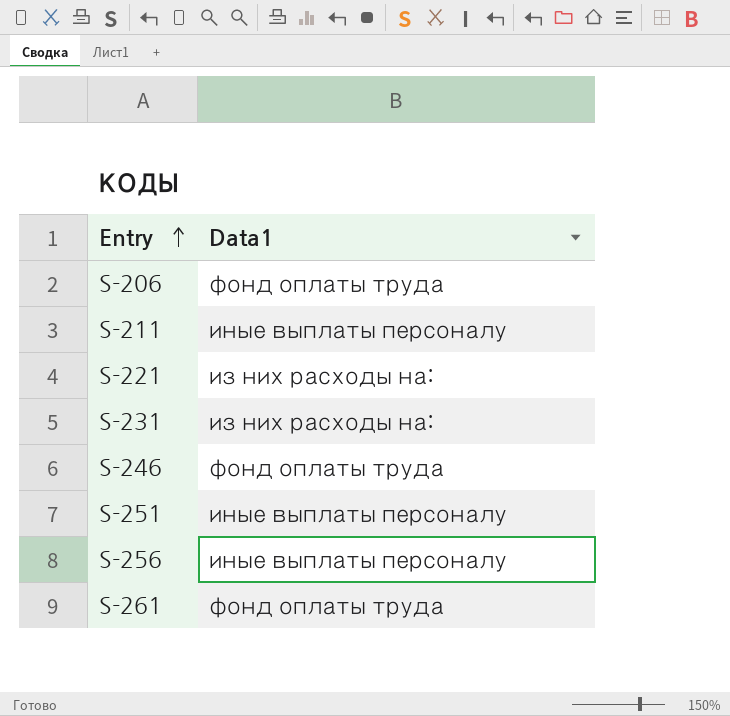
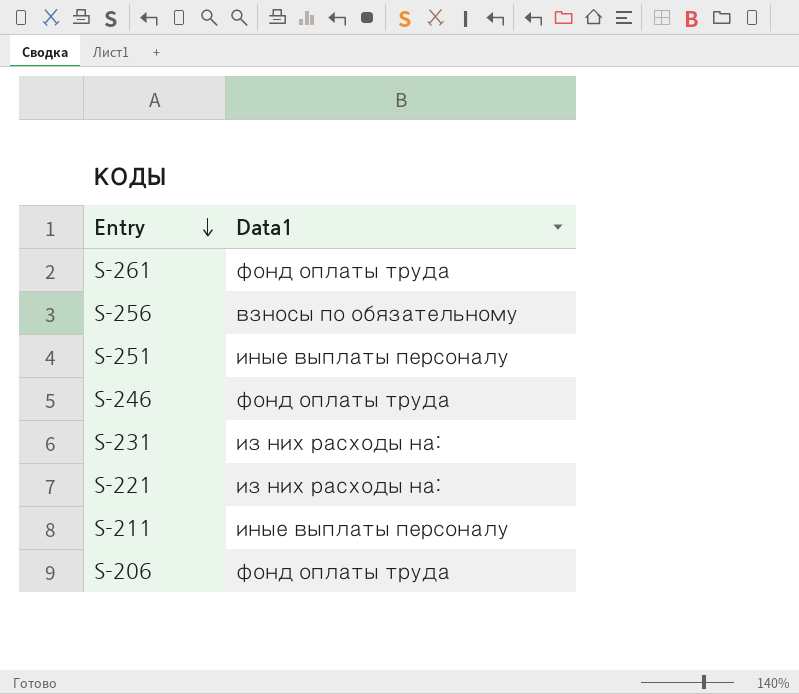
row order: Entry ascending -> Entry descending
S-256 | Data1: иные выплаты персоналу -> взносы по обязательному

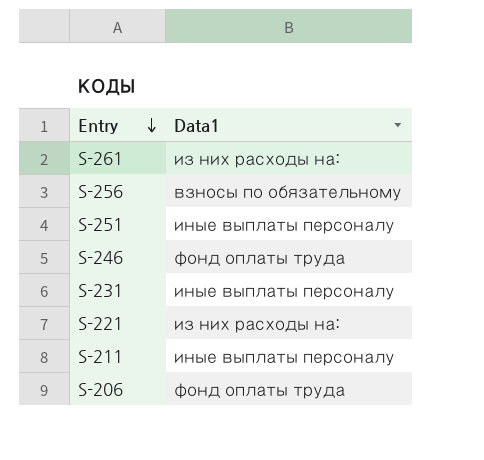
S-261 | Data1: фонд оплаты труда -> из них расходы на:
S-231 | Data1: из них расходы на: -> иные выплаты персоналу

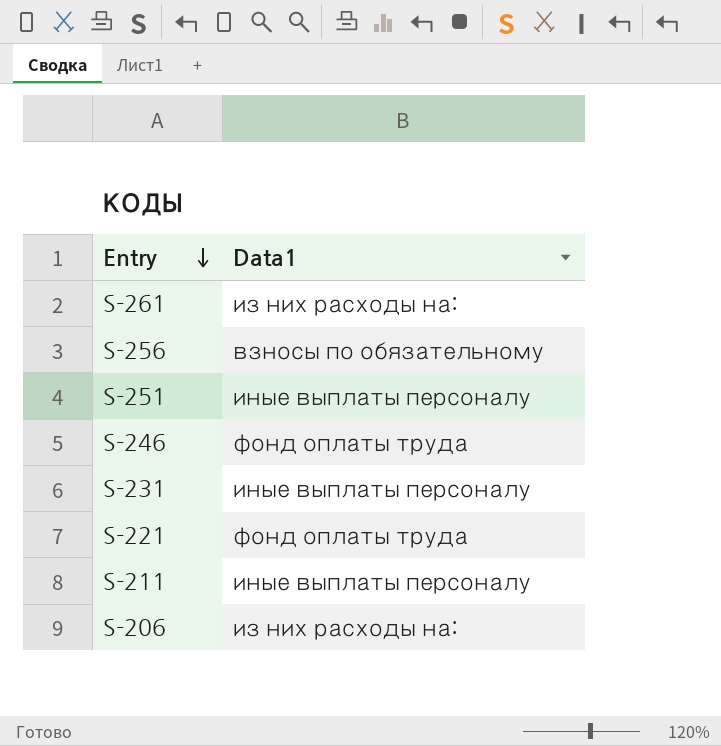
S-221 | Data1: из них расходы на: -> фонд оплаты труда
S-206 | Data1: фонд оплаты труда -> из них расходы на:

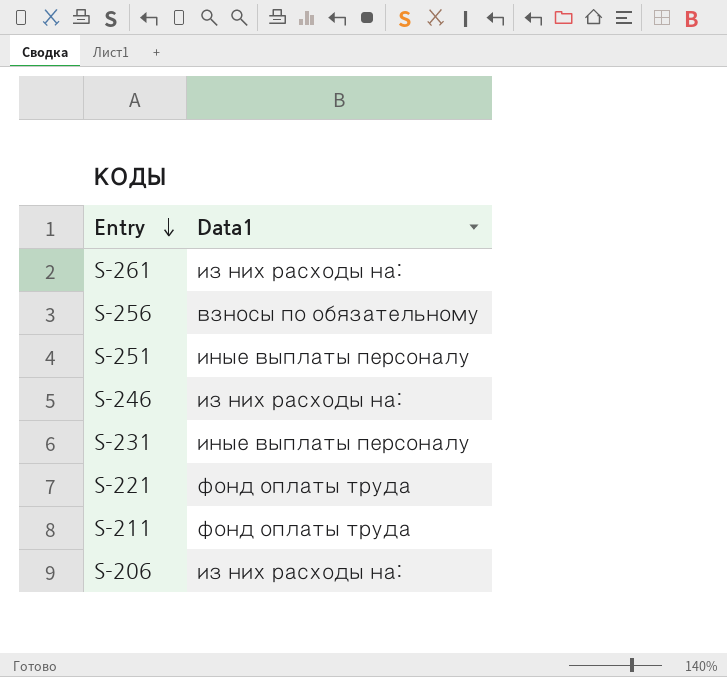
S-246 | Data1: фонд оплаты труда -> из них расходы на:
S-211 | Data1: иные выплаты персоналу -> фонд оплаты труда

